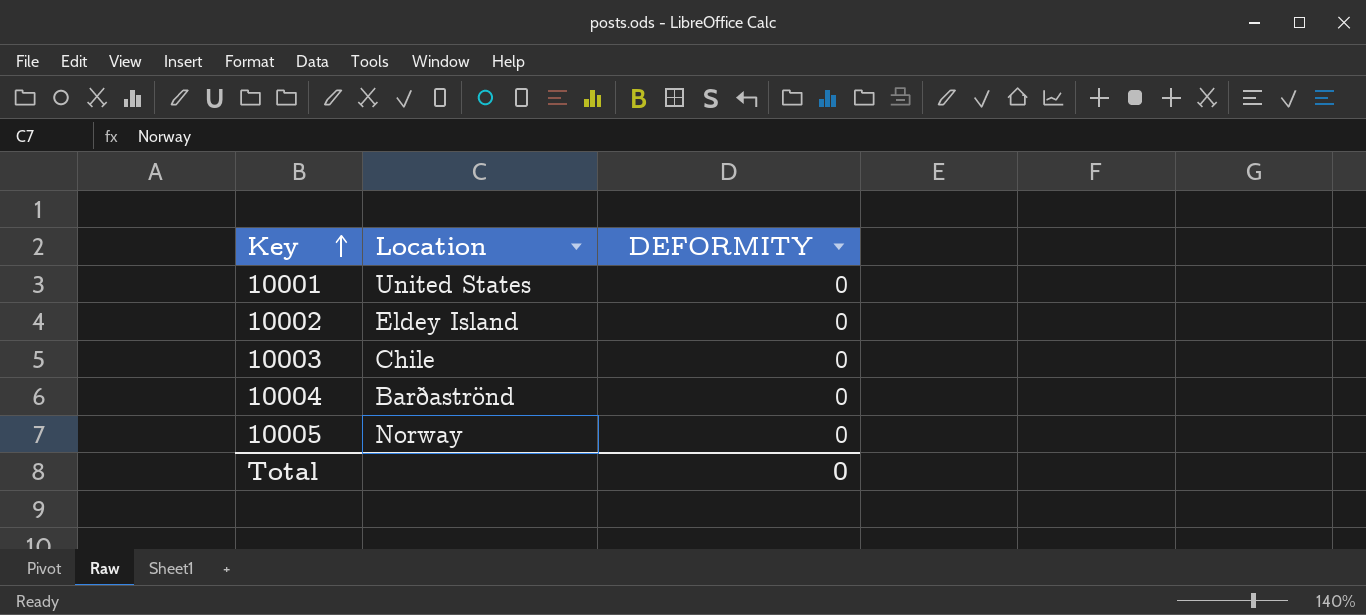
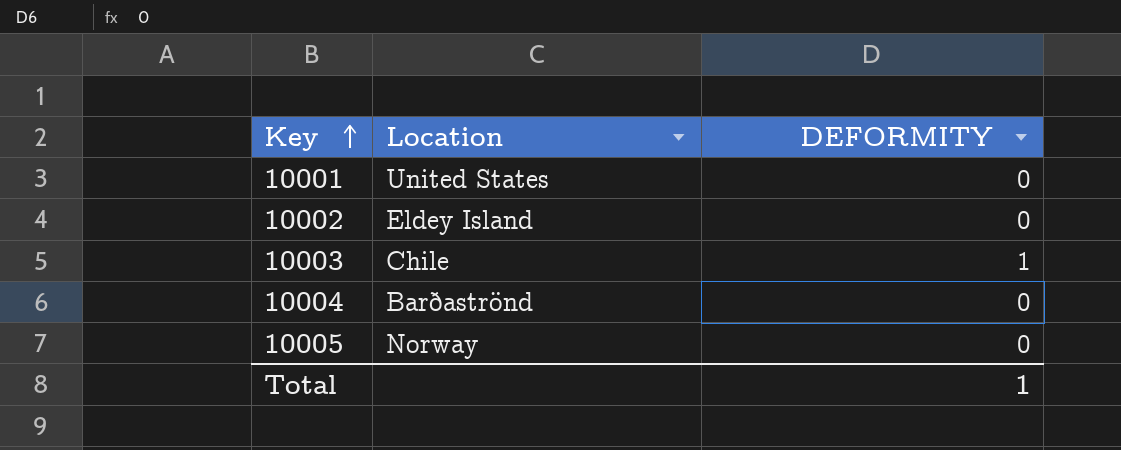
10003 | DEFORMITY: 0 -> 1
Total | DEFORMITY: 0 -> 1

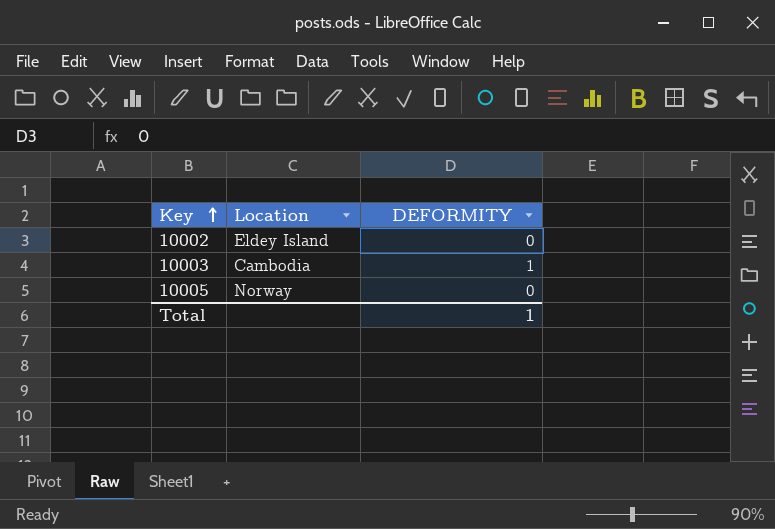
row 10001: United States | 0 -> none
row 10004: Barðaströnd | 0 -> none
10003 | Location: Chile -> Cambodia

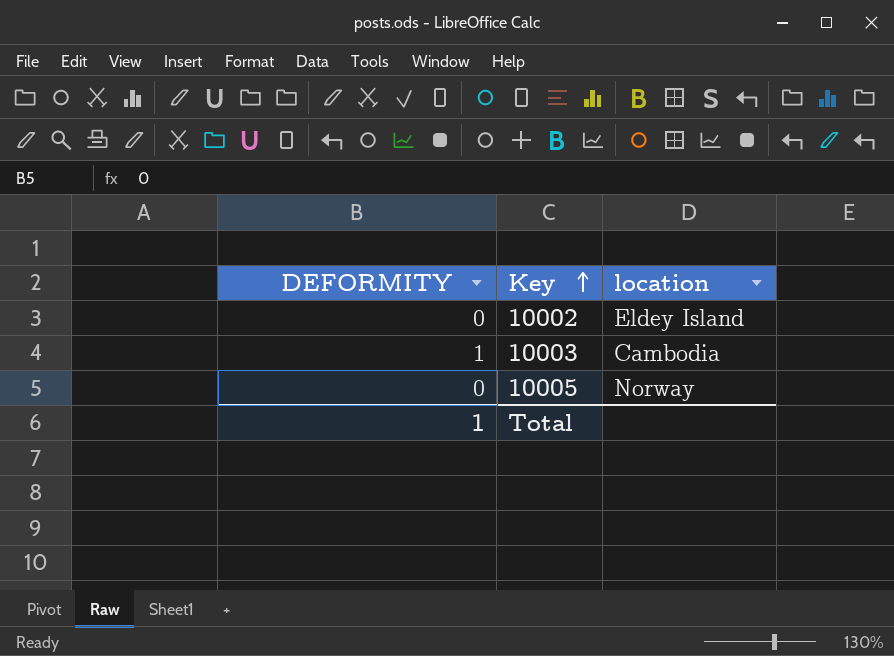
column DEFORMITY | position: 3 -> 1
column name: Location -> location

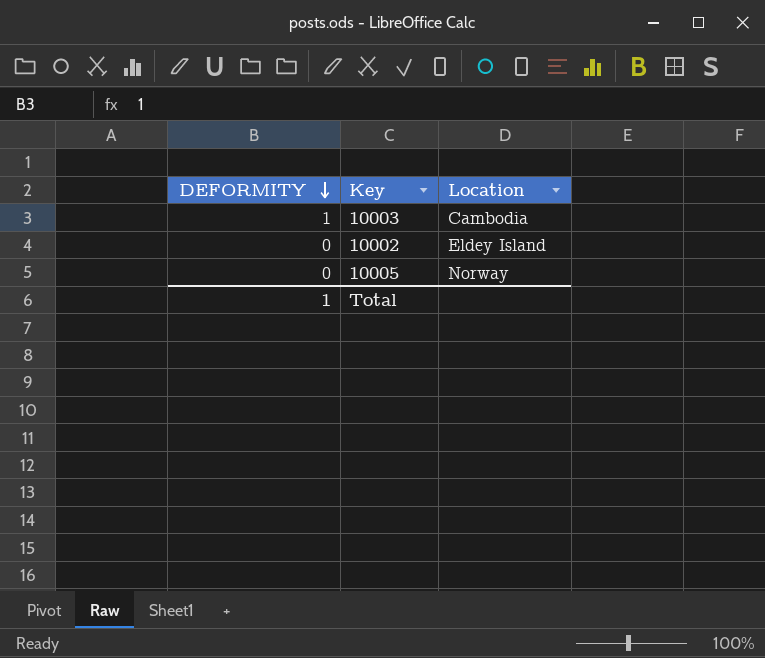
row order: Key ascending -> DEFORMITY descending
column name: location -> Location

